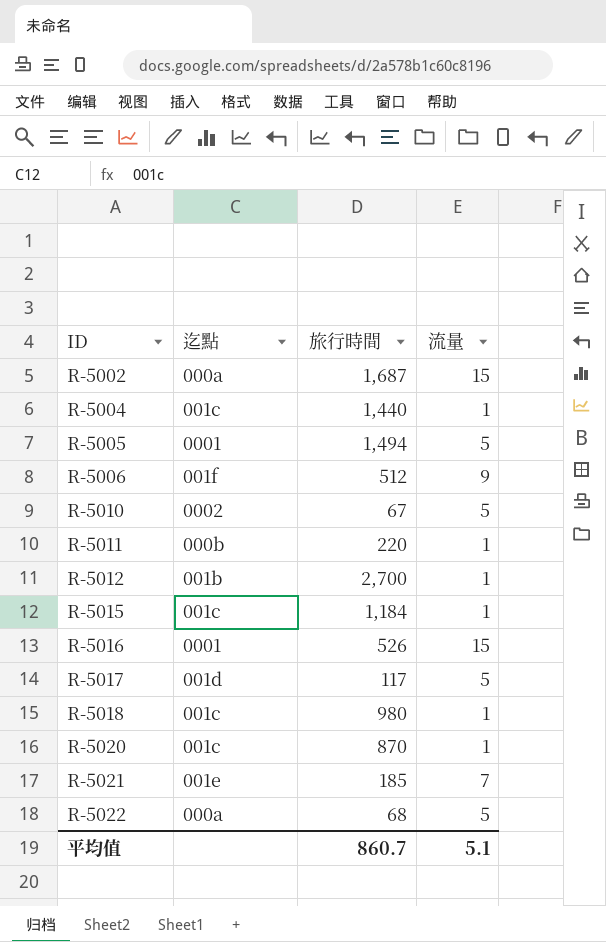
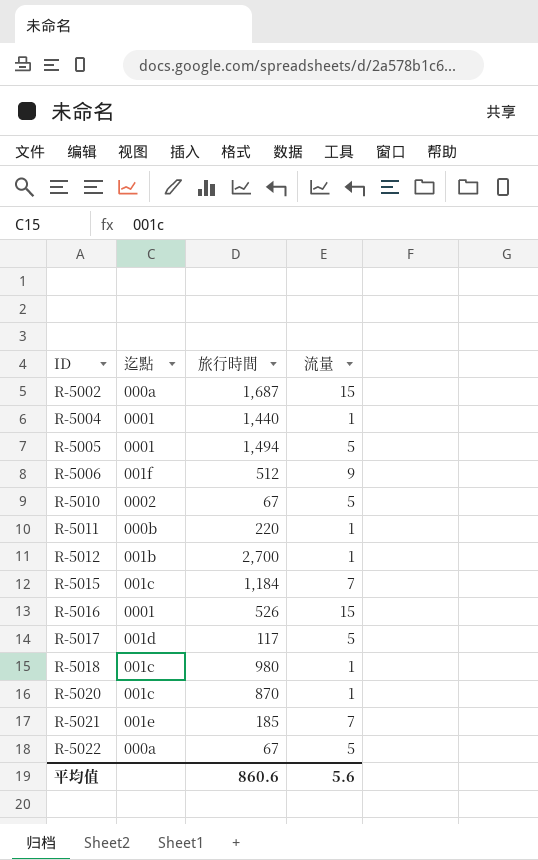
R-5004 | 迄點: 001c -> 0001
R-5015 | 流量: 1 -> 7
R-5022 | 旅行時間: 68 -> 67
平均值 | 旅行時間: 860.7 -> 860.6
平均值 | 流量: 5.1 -> 5.6

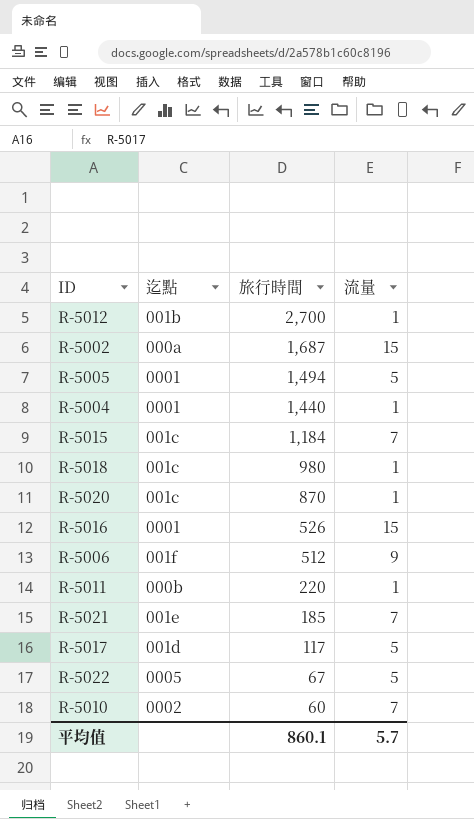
row order: ID ascending -> 旅行時間 descending
R-5022 | 迄點: 000a -> 0005
R-5010 | 旅行時間: 67 -> 60
R-5010 | 流量: 5 -> 7
平均值 | 旅行時間: 860.6 -> 860.1
平均值 | 流量: 5.6 -> 5.7

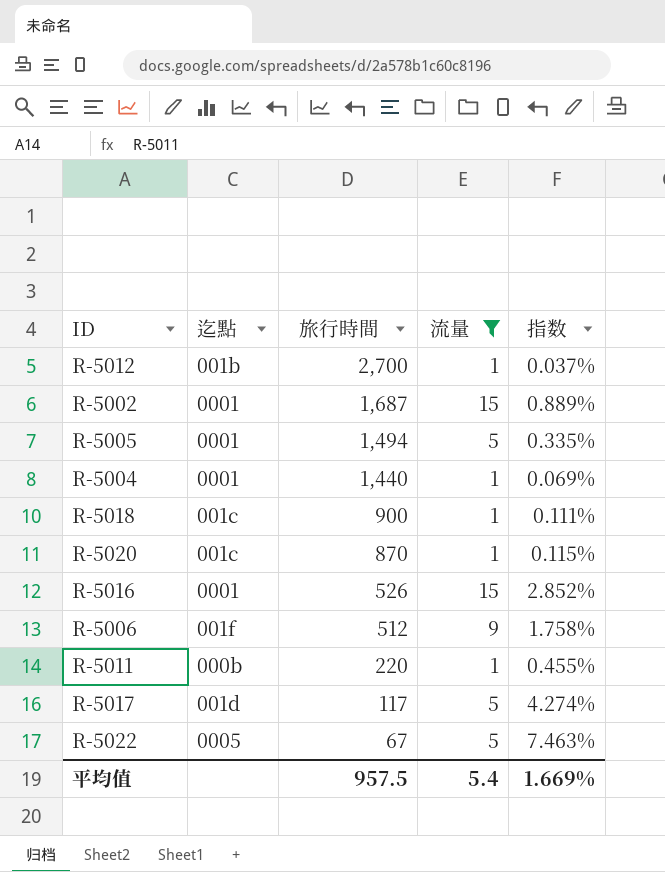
filter: none -> 流量 != 7
column 指数 | formula: none -> [流量] / [旅行時間]
R-5002 | 迄點: 000a -> 0001
R-5018 | 旅行時間: 980 -> 900
平均值 | 旅行時間: 860.1 -> 957.5
平均值 | 流量: 5.7 -> 5.4

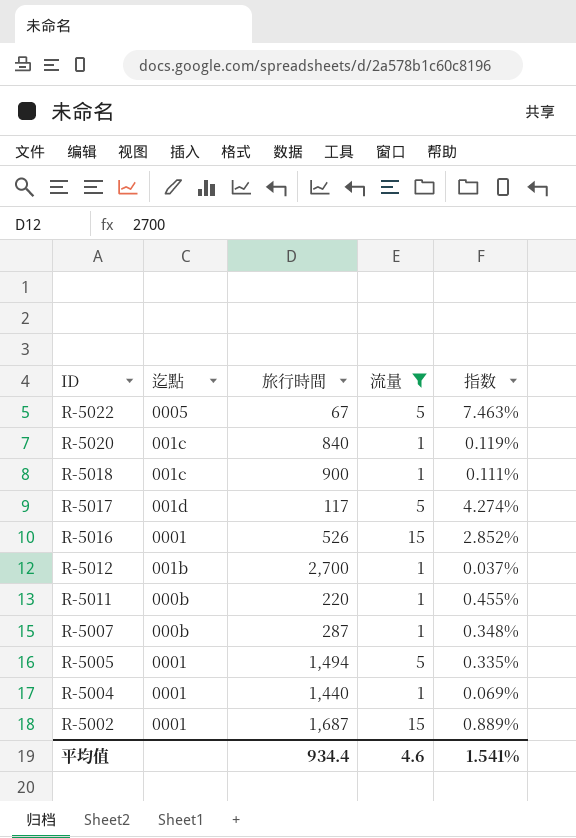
row order: 旅行時間 descending -> ID descending
row R-5006: 001f | 512 | 9 | 1.758% -> none
R-5020 | 旅行時間: 870 -> 840
R-5020 | 指数: 0.115% -> 0.119%
row R-5007: none -> 000b | 287 | 1 | 0.348%
平均值 | 旅行時間: 957.5 -> 934.4
平均值 | 流量: 5.4 -> 4.6
平均值 | 指数: 1.669% -> 1.541%

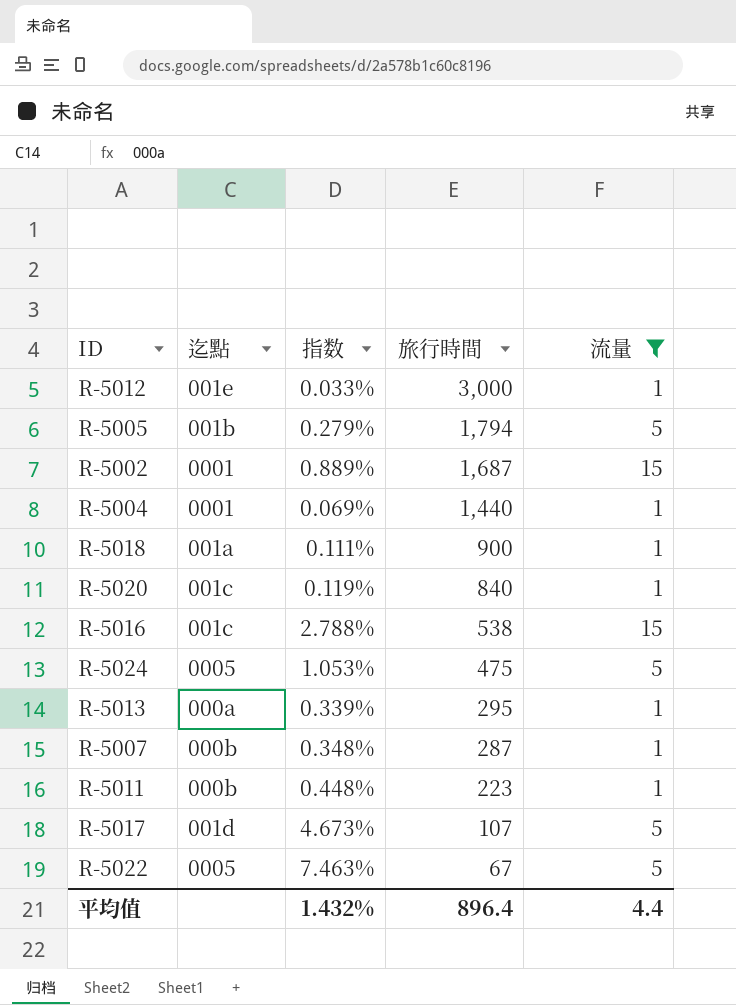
row order: ID descending -> 旅行時間 descending
column 指数 | position: 5 -> 3
R-5012 | 迄點: 001b -> 001e
R-5012 | 指数: 0.037% -> 0.033%
R-5012 | 旅行時間: 2,700 -> 3,000
R-5005 | 迄點: 0001 -> 001b
R-5005 | 指数: 0.335% -> 0.279%
R-5005 | 旅行時間: 1,494 -> 1,794
R-5018 | 迄點: 001c -> 001a
R-5016 | 迄點: 0001 -> 001c
R-5016 | 指数: 2.852% -> 2.788%
R-5016 | 旅行時間: 526 -> 538
row R-5024: none -> 0005 | 1.053% | 475 | 5
row R-5013: none -> 000a | 0.339% | 295 | 1
R-5011 | 指数: 0.455% -> 0.448%
R-5011 | 旅行時間: 220 -> 223
R-5017 | 指数: 4.274% -> 4.673%
R-5017 | 旅行時間: 117 -> 107
平均值 | 指数: 1.541% -> 1.432%
平均值 | 旅行時間: 934.4 -> 896.4
平均值 | 流量: 4.6 -> 4.4

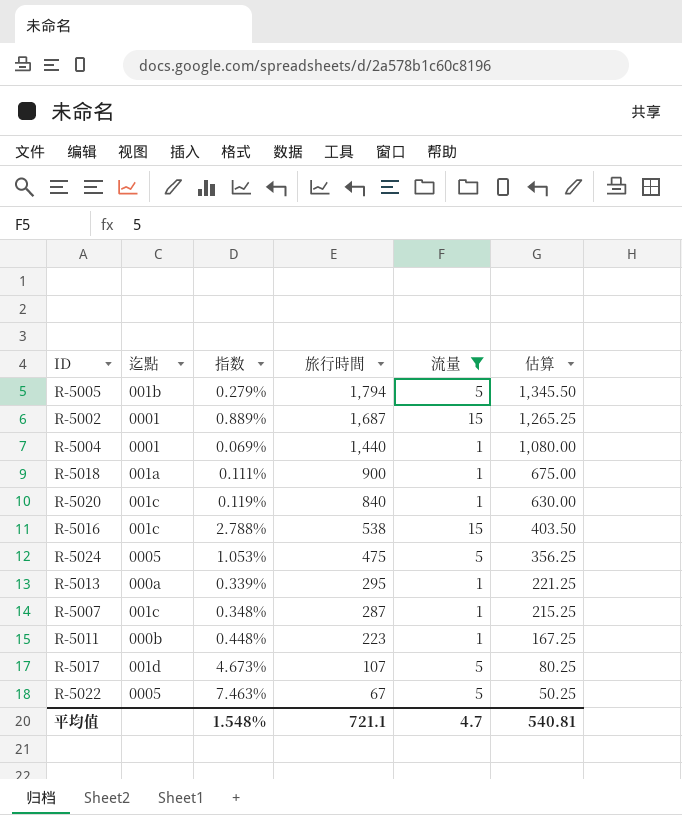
column 估算 | formula: none -> [旅行時間] * 0.75
row R-5012: 001e | 0.033% | 3,000 | 1 -> none
R-5007 | 迄點: 000b -> 001c
平均值 | 指数: 1.432% -> 1.548%
平均值 | 旅行時間: 896.4 -> 721.1
平均值 | 流量: 4.4 -> 4.7

